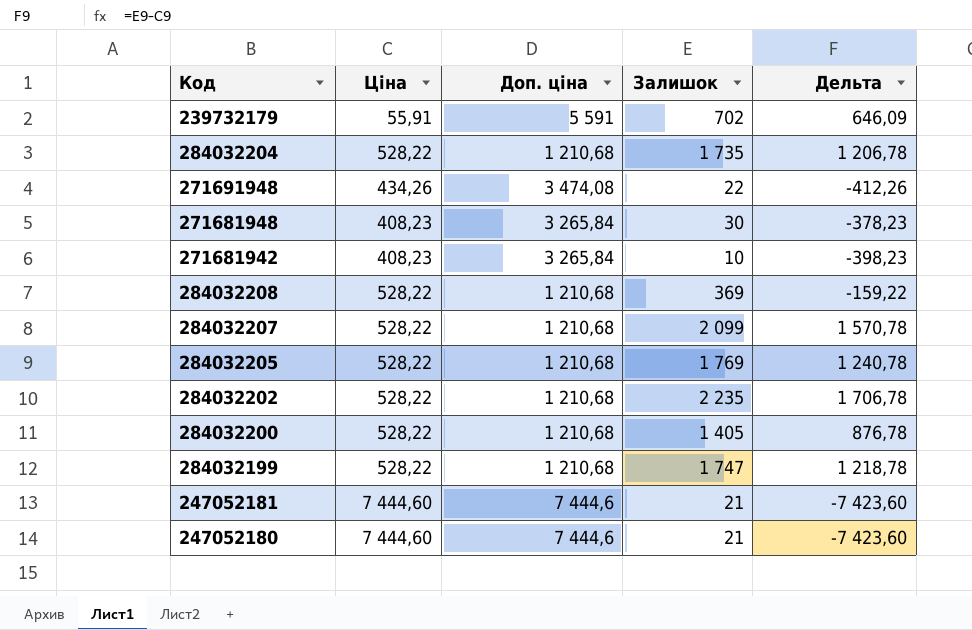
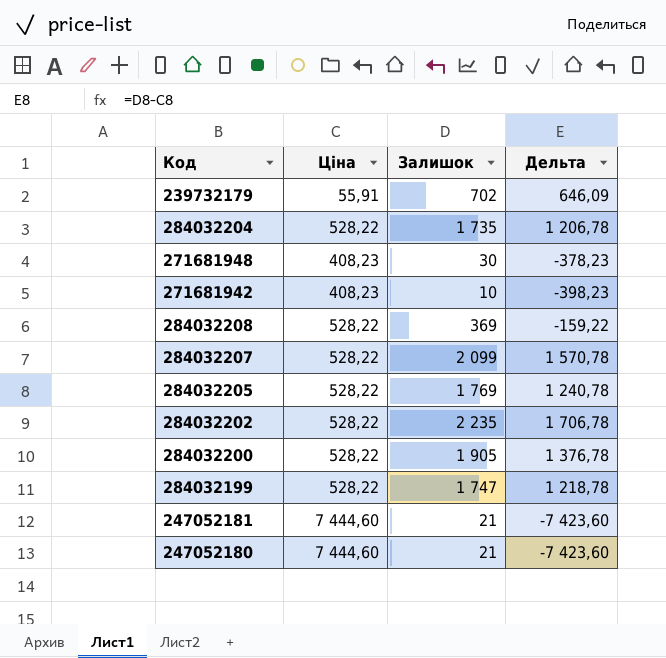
column Доп. ціна | position: 3 -> none
row 271691948: 434,26 | 3 474,08 | 22 | -412,26 -> none
284032200 | Залишок: 1 405 -> 1 905
284032200 | Дельта: 876,78 -> 1 376,78

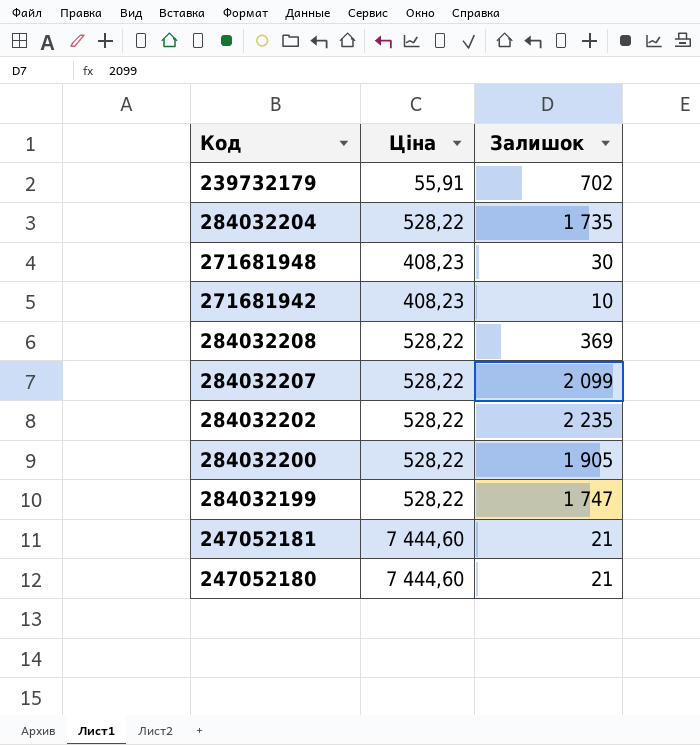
column Дельта | formula: [Залишок] - [Ціна] -> none
row 284032205: 528,22 | 1 769 | 1 240,78 -> none

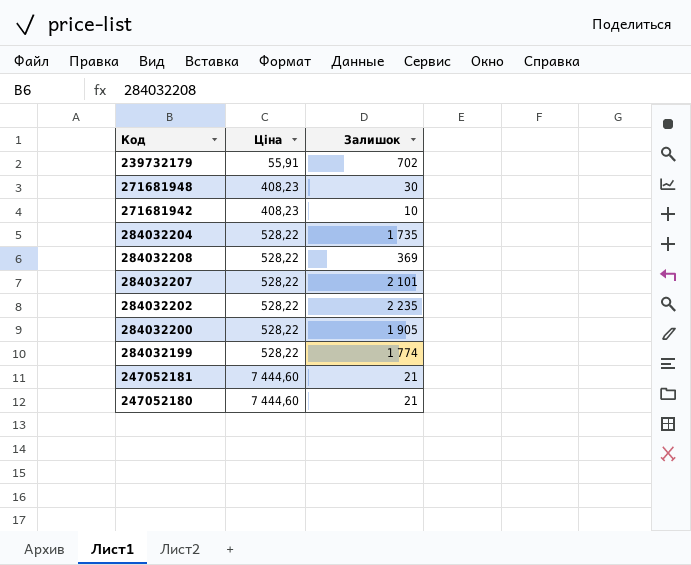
row order: none -> Ціна ascending
284032207 | Залишок: 2 099 -> 2 101
284032199 | Залишок: 1 747 -> 1 774

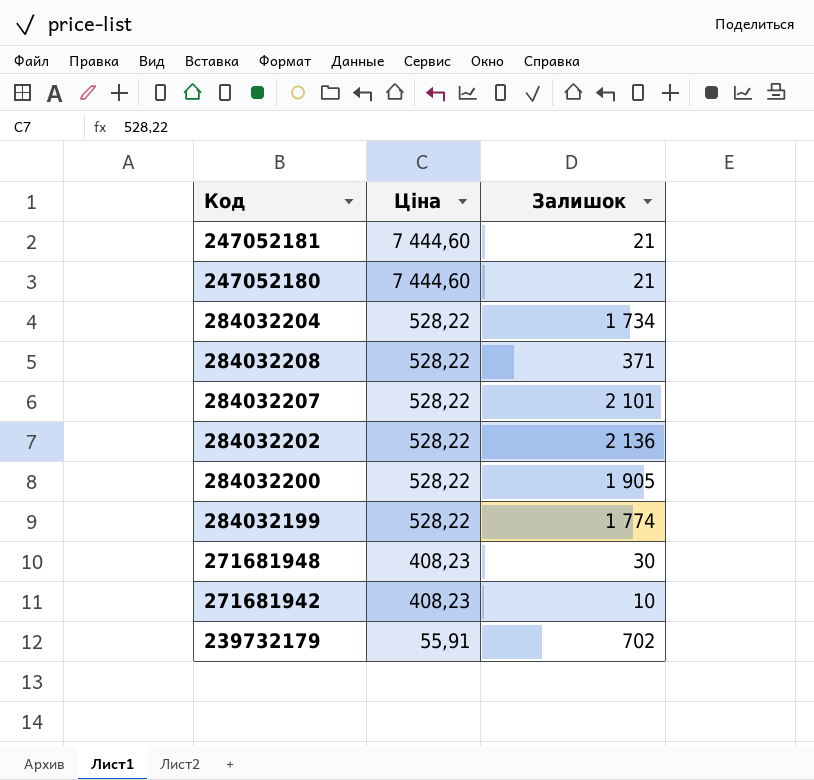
row order: Ціна ascending -> Ціна descending
284032204 | Залишок: 1 735 -> 1 734
284032208 | Залишок: 369 -> 371
284032202 | Залишок: 2 235 -> 2 136

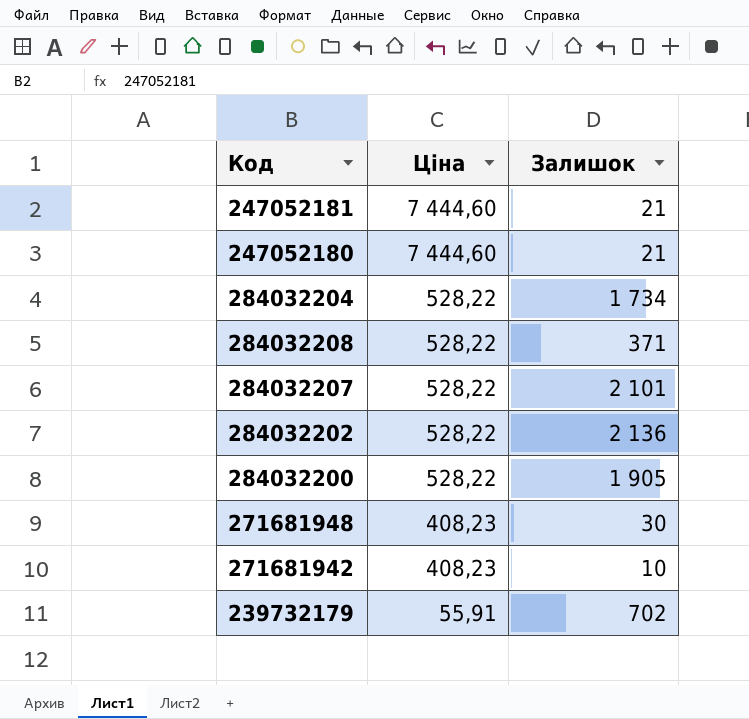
row 284032199: 528,22 | 1 774 -> none

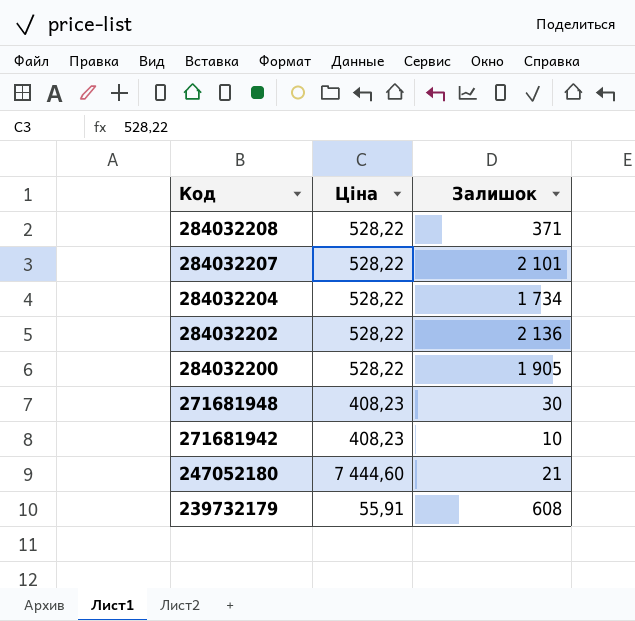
row order: Ціна descending -> Код descending
row 247052181: 7 444,60 | 21 -> none
239732179 | Залишок: 702 -> 608

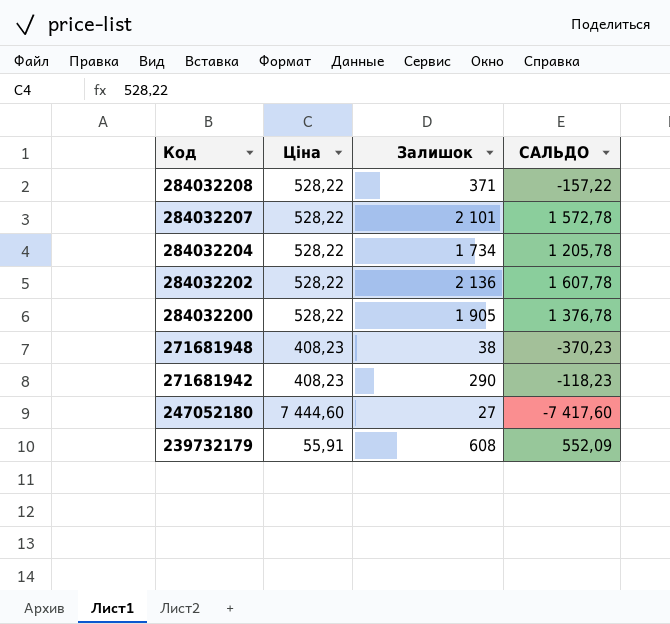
column САЛЬДО | formula: none -> [Залишок] - [Ціна]
271681948 | Залишок: 30 -> 38
271681942 | Залишок: 10 -> 290
247052180 | Залишок: 21 -> 27

